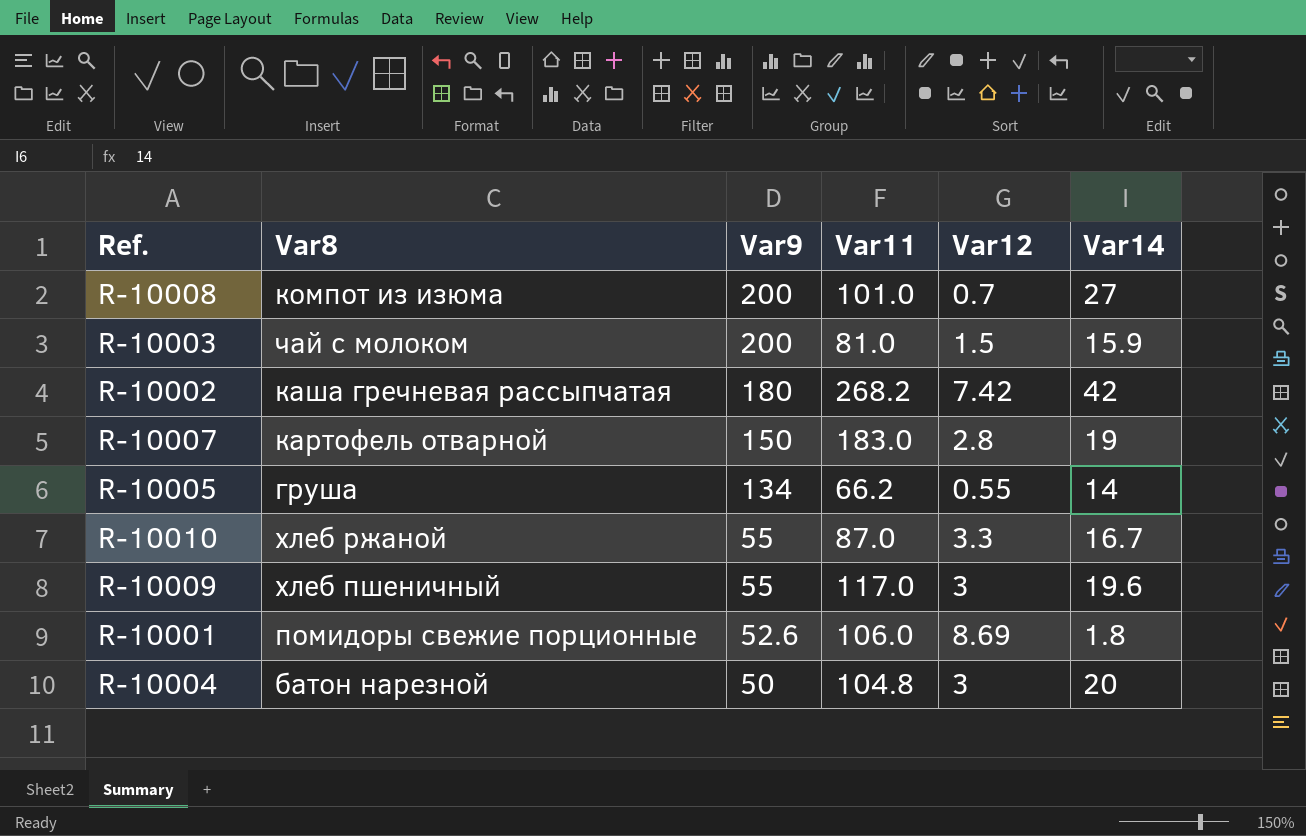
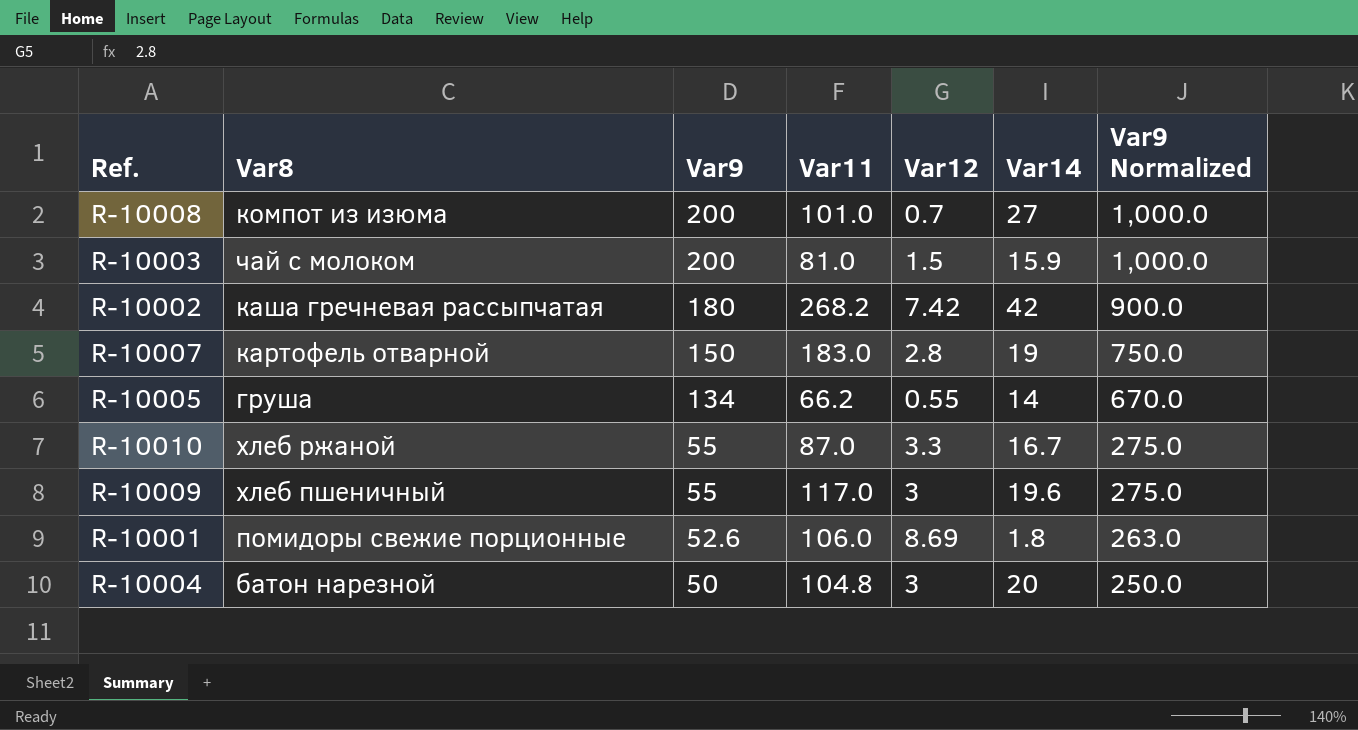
column Var9 Normalized | formula: none -> [Var9] * 5

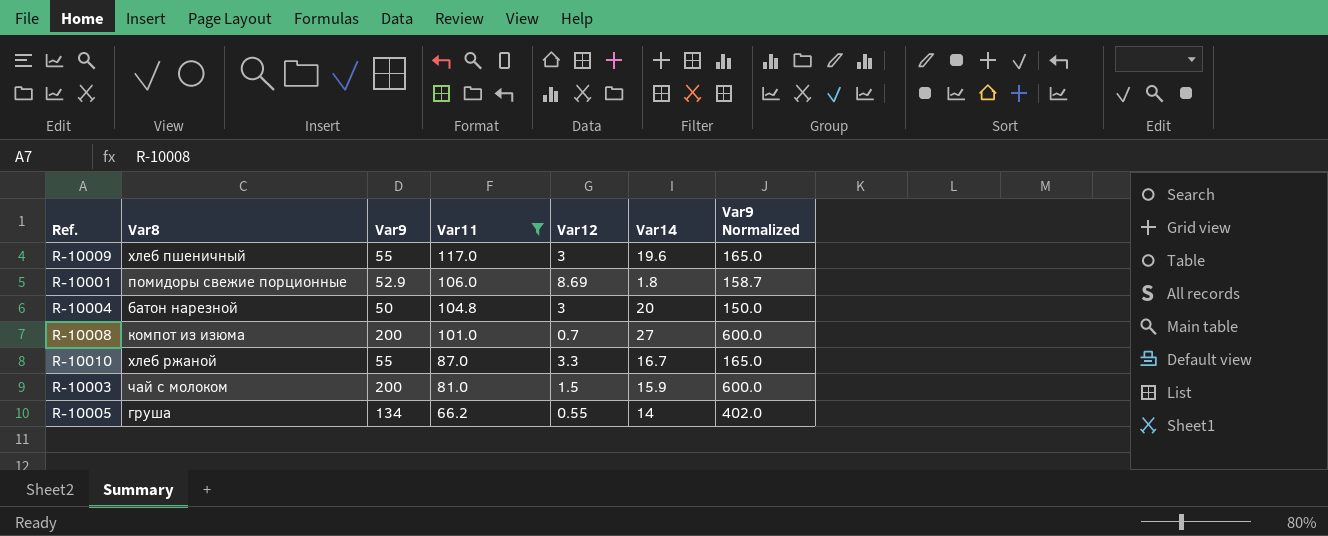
filter: none -> Var11 <= 117.0
row order: Var9 descending -> Var11 descending
column Var9 Normalized | formula: [Var9] * 5 -> [Var9] * 3
R-10001 | Var9: 52.6 -> 52.9

